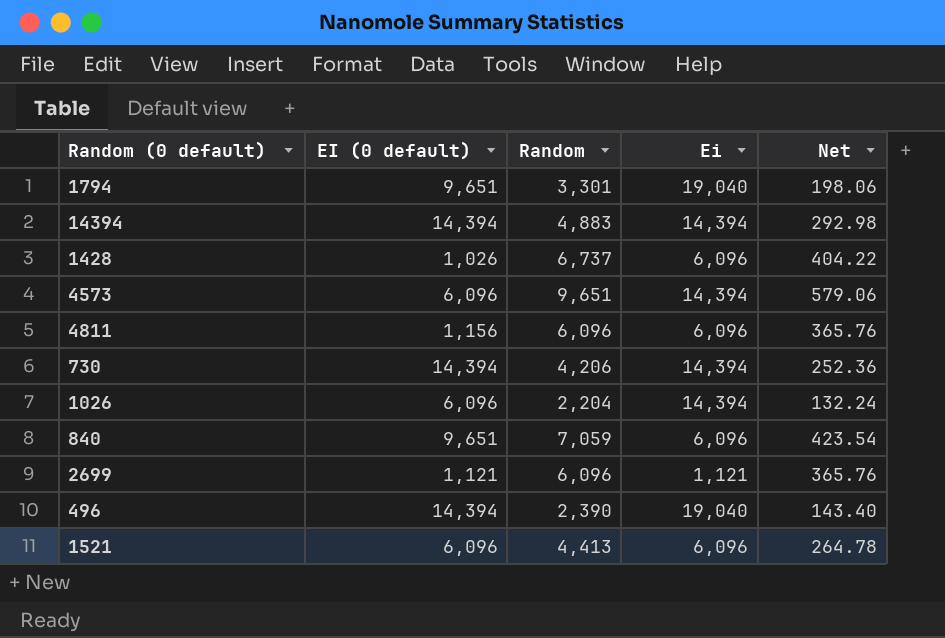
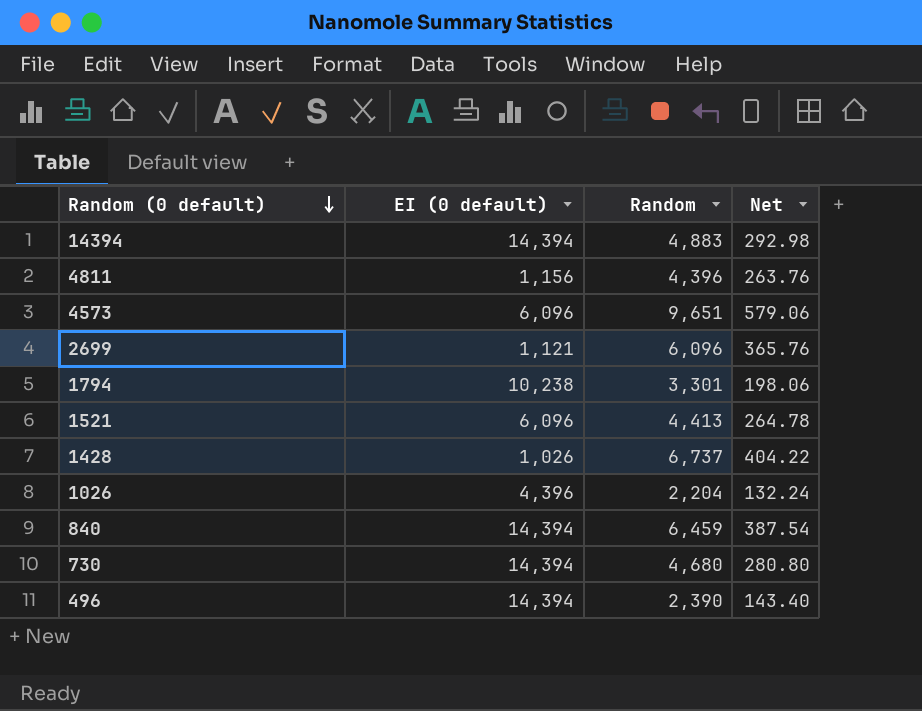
row order: none -> Random (0 default) descending
column Ei | position: 4 -> none
4811 | Random: 6,096 -> 4,396
4811 | Net: 365.76 -> 263.76
1794 | EI (0 default): 9,651 -> 10,238
1026 | EI (0 default): 6,096 -> 4,396
840 | EI (0 default): 9,651 -> 14,394
840 | Random: 7,059 -> 6,459
840 | Net: 423.54 -> 387.54
730 | Random: 4,206 -> 4,680
730 | Net: 252.36 -> 280.80

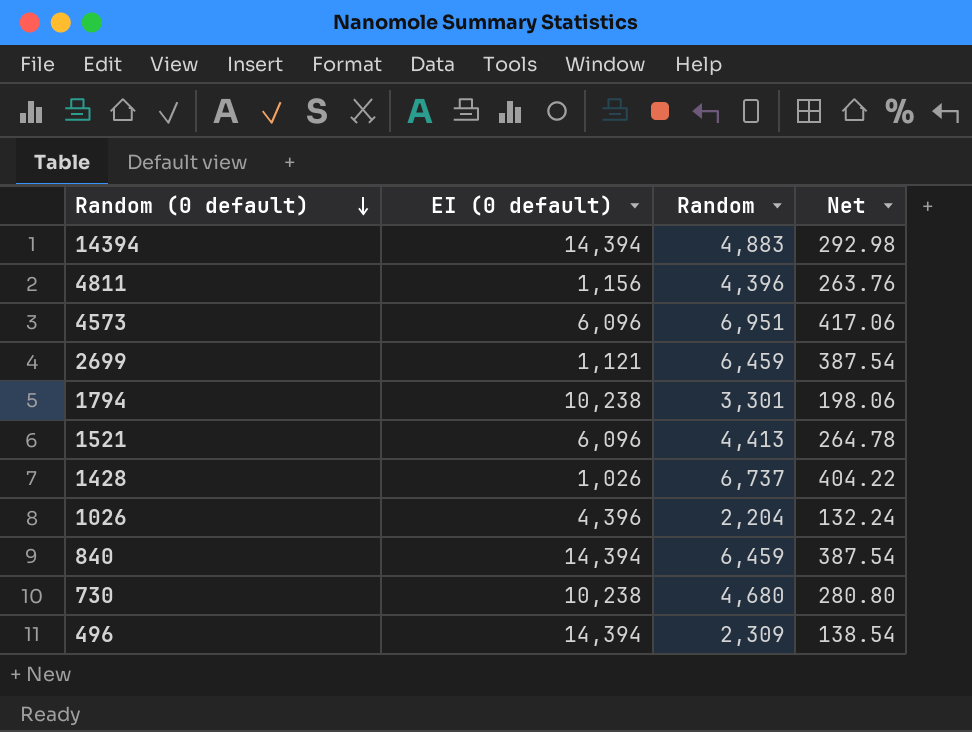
4573 | Random: 9,651 -> 6,951
4573 | Net: 579.06 -> 417.06
2699 | Random: 6,096 -> 6,459
2699 | Net: 365.76 -> 387.54
730 | EI (0 default): 14,394 -> 10,238
496 | Random: 2,390 -> 2,309
496 | Net: 143.40 -> 138.54

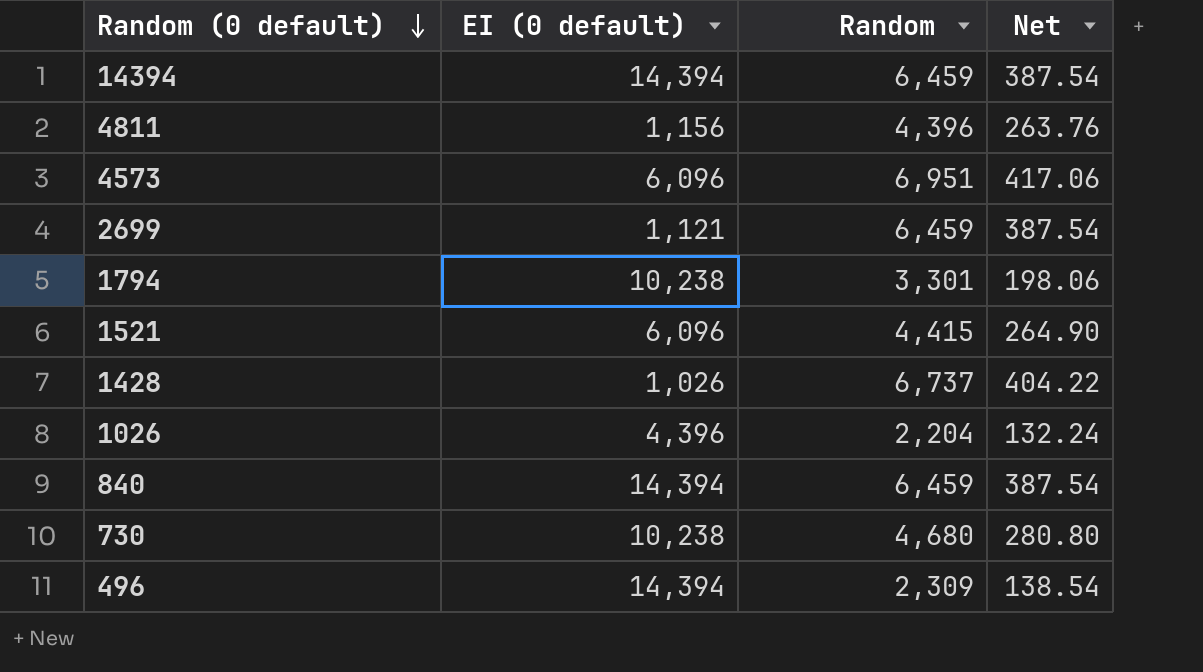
14394 | Random: 4,883 -> 6,459
14394 | Net: 292.98 -> 387.54
1521 | Random: 4,413 -> 4,415
1521 | Net: 264.78 -> 264.90

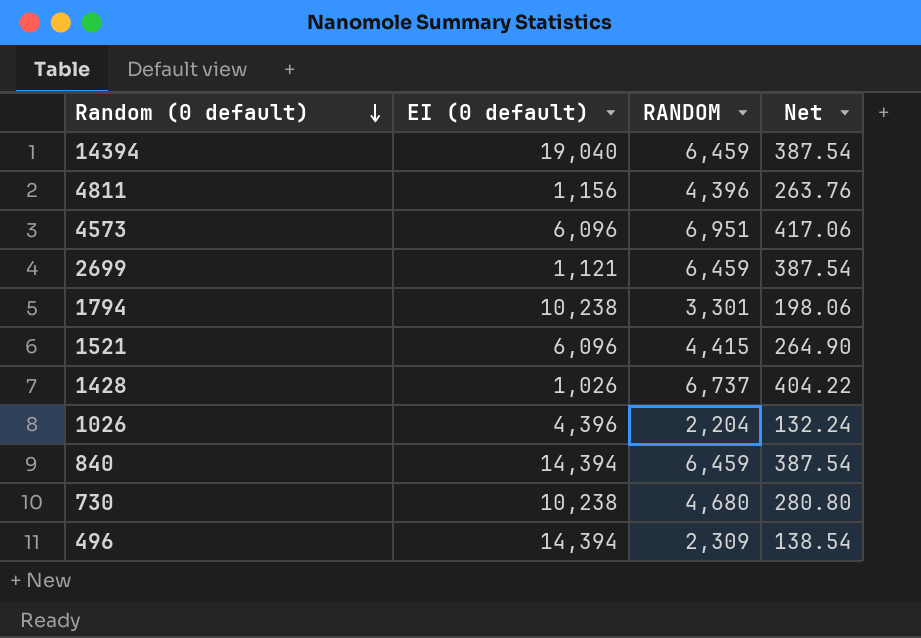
column name: Random -> RANDOM
14394 | EI (0 default): 14,394 -> 19,040

